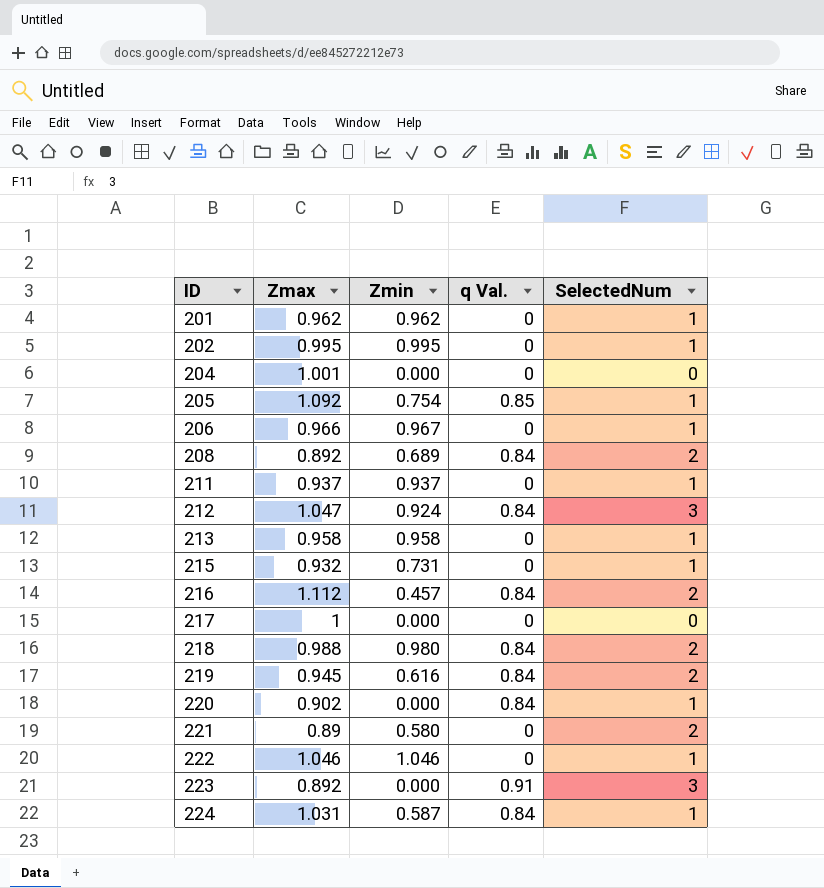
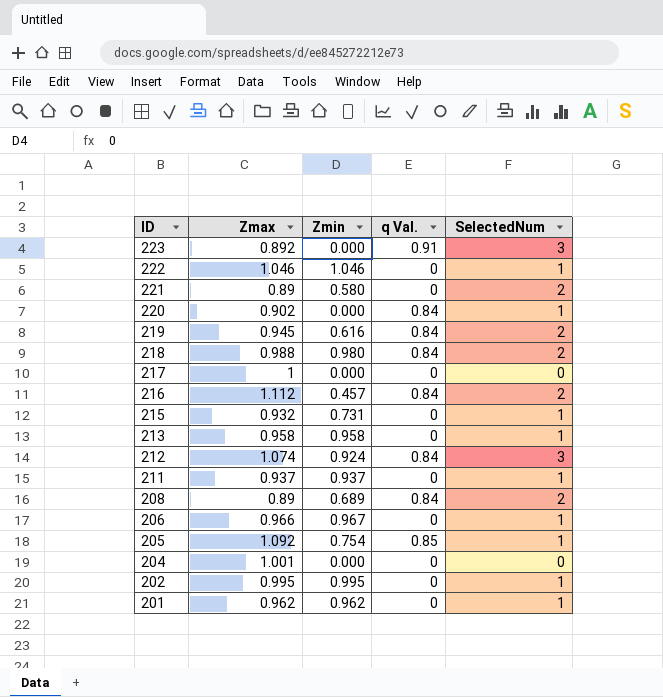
row order: ID ascending -> ID descending
row 224: 1.031 | 0.587 | 0.84 | 1 -> none
212 | Zmax: 1.047 -> 1.074
208 | Zmax: 0.892 -> 0.89

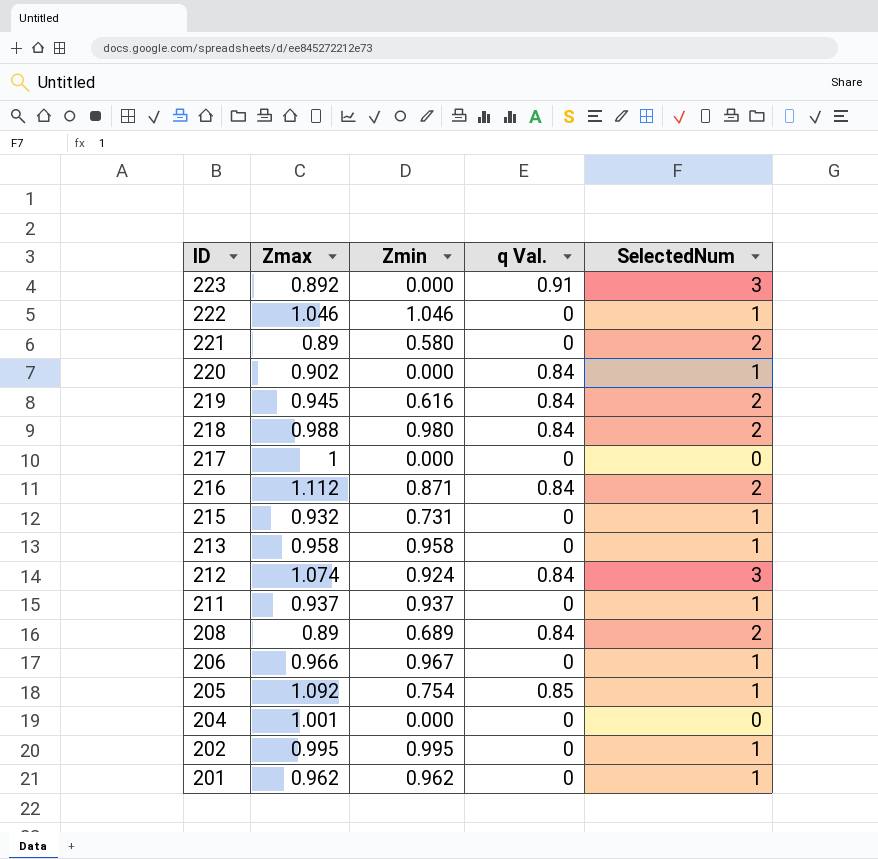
216 | Zmin: 0.457 -> 0.871

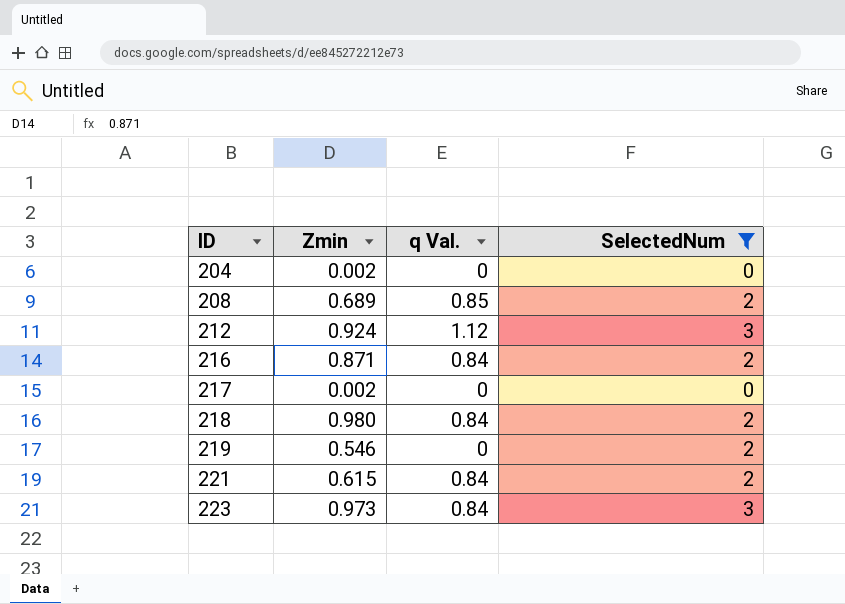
filter: none -> SelectedNum != 1
row order: ID descending -> ID ascending
column Zmax | position: 2 -> none
204 | Zmin: 0.000 -> 0.002
208 | q Val.: 0.84 -> 0.85
212 | q Val.: 0.84 -> 1.12
217 | Zmin: 0.000 -> 0.002
219 | Zmin: 0.616 -> 0.546
219 | q Val.: 0.84 -> 0
221 | Zmin: 0.580 -> 0.615
221 | q Val.: 0 -> 0.84
223 | Zmin: 0.000 -> 0.973
223 | q Val.: 0.91 -> 0.84

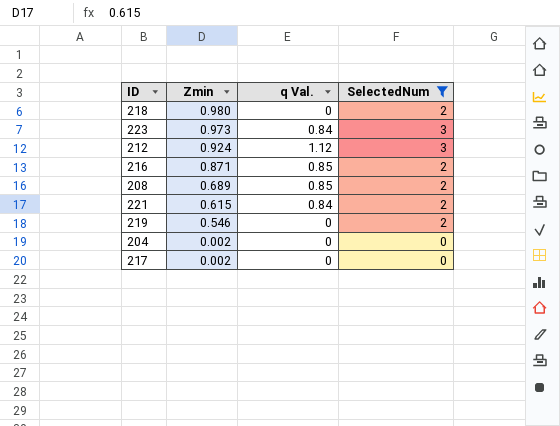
row order: ID ascending -> Zmin descending
218 | q Val.: 0.84 -> 0
216 | q Val.: 0.84 -> 0.85

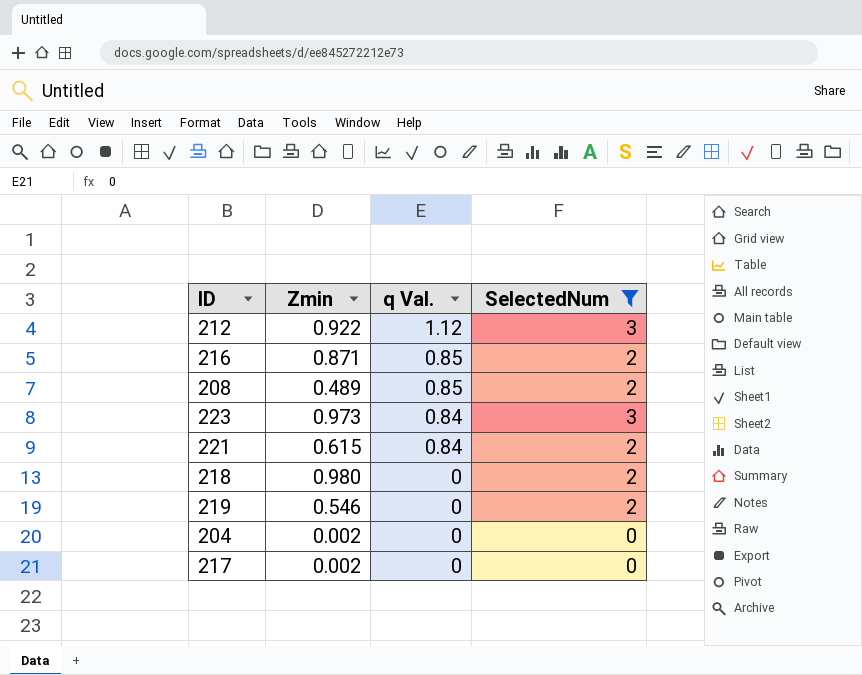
row order: Zmin descending -> q Val. descending
212 | Zmin: 0.924 -> 0.922
208 | Zmin: 0.689 -> 0.489

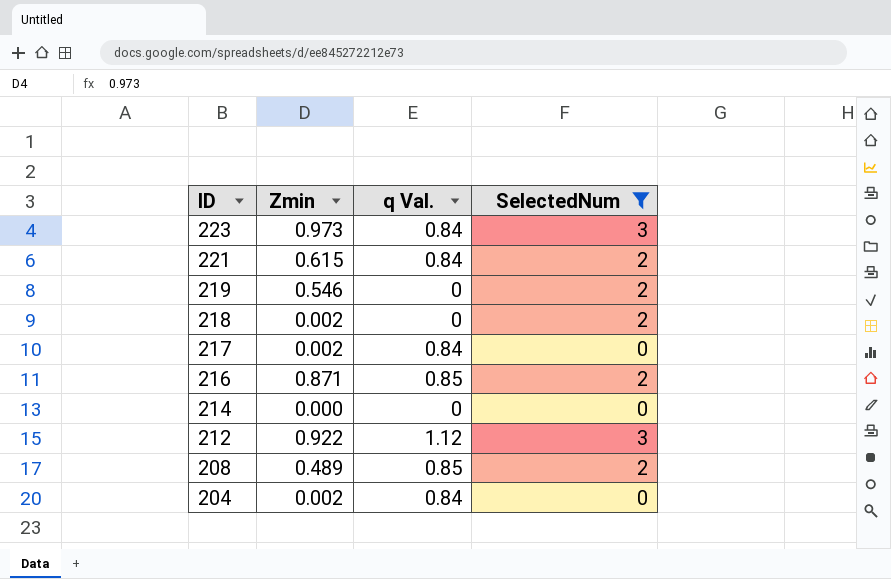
row order: q Val. descending -> ID descending
218 | Zmin: 0.980 -> 0.002
217 | q Val.: 0 -> 0.84
row 214: none -> 0.000 | 0 | 0
204 | q Val.: 0 -> 0.84

